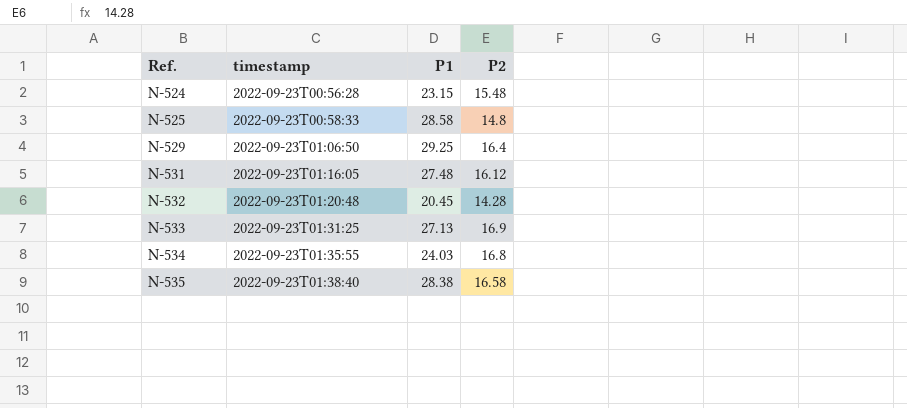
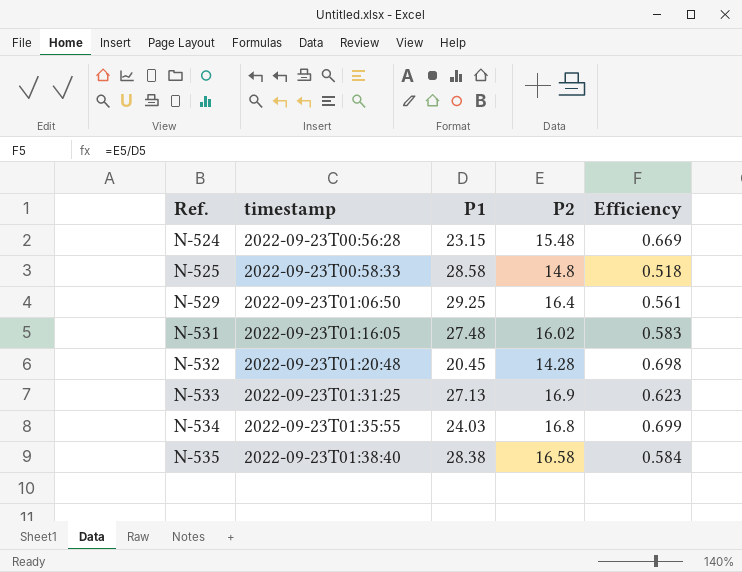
column Efficiency | formula: none -> [P2] / [P1]
N-531 | P2: 16.12 -> 16.02

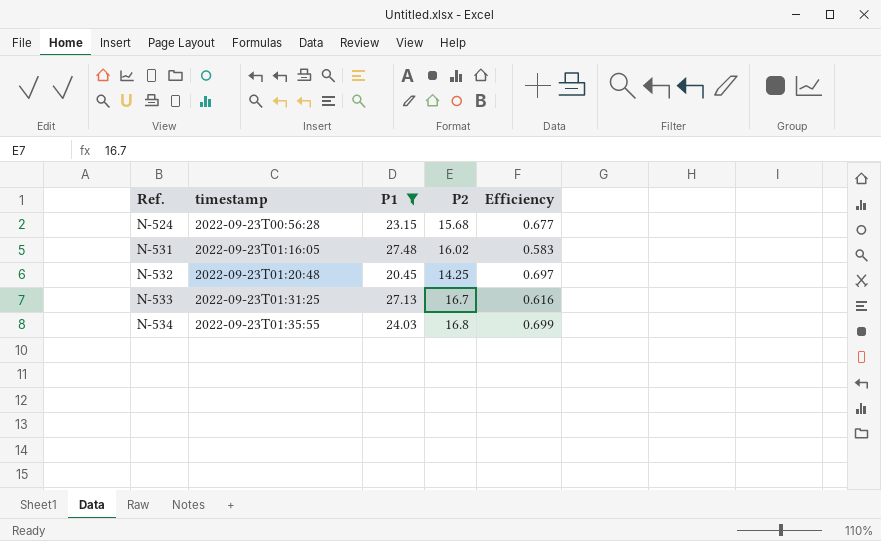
filter: none -> P1 <= 27.48
N-524 | P2: 15.48 -> 15.68
N-524 | Efficiency: 0.669 -> 0.677
N-532 | P2: 14.28 -> 14.25
N-532 | Efficiency: 0.698 -> 0.697
N-533 | P2: 16.9 -> 16.7
N-533 | Efficiency: 0.623 -> 0.616

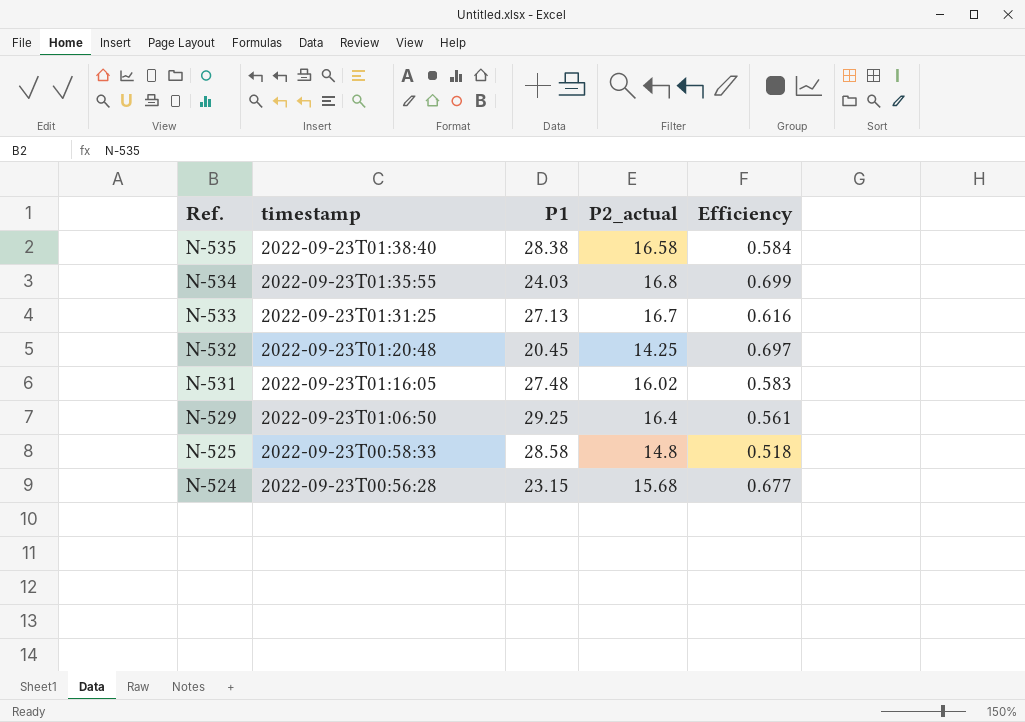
filter: P1 <= 27.48 -> none
row order: Ref. ascending -> Ref. descending
column name: P2 -> P2_actual

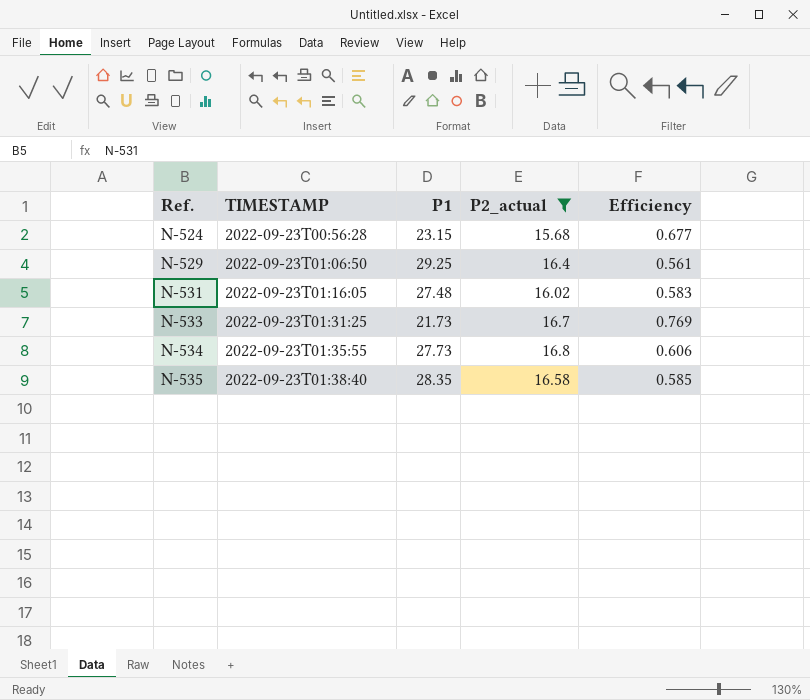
filter: none -> P2_actual >= 15.68
row order: Ref. descending -> Ref. ascending
column name: timestamp -> TIMESTAMP
N-533 | P1: 27.13 -> 21.73
N-533 | Efficiency: 0.616 -> 0.769
N-534 | P1: 24.03 -> 27.73
N-534 | Efficiency: 0.699 -> 0.606
N-535 | P1: 28.38 -> 28.35
N-535 | Efficiency: 0.584 -> 0.585

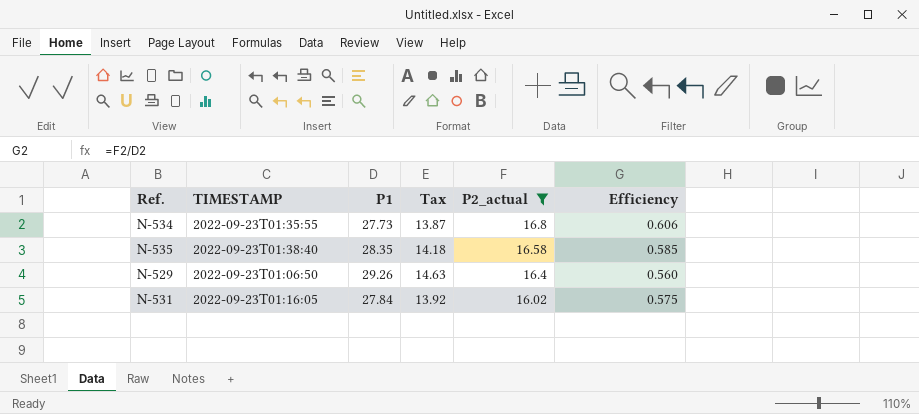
row order: Ref. ascending -> P2_actual descending
column Tax | formula: none -> [P1] * 0.5
row N-524: 2022-09-23T00:56:28 | 23.15 | 15.68 | 0.677 -> none
row N-533: 2022-09-23T01:31:25 | 21.73 | 16.7 | 0.769 -> none
N-529 | P1: 29.25 -> 29.26
N-529 | Efficiency: 0.561 -> 0.560
N-531 | P1: 27.48 -> 27.84
N-531 | Efficiency: 0.583 -> 0.575

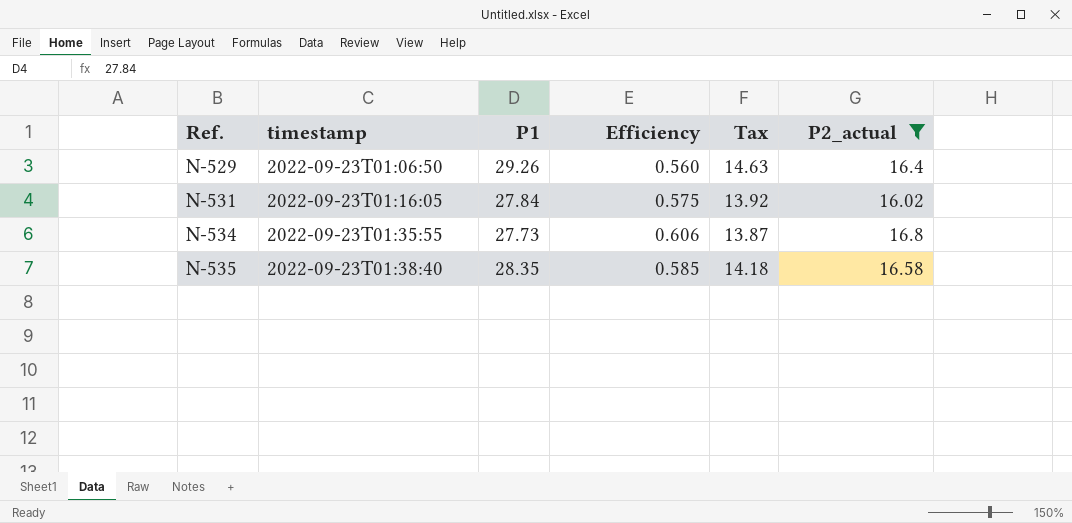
row order: P2_actual descending -> Ref. ascending
column name: TIMESTAMP -> timestamp
column Efficiency | position: 6 -> 4

